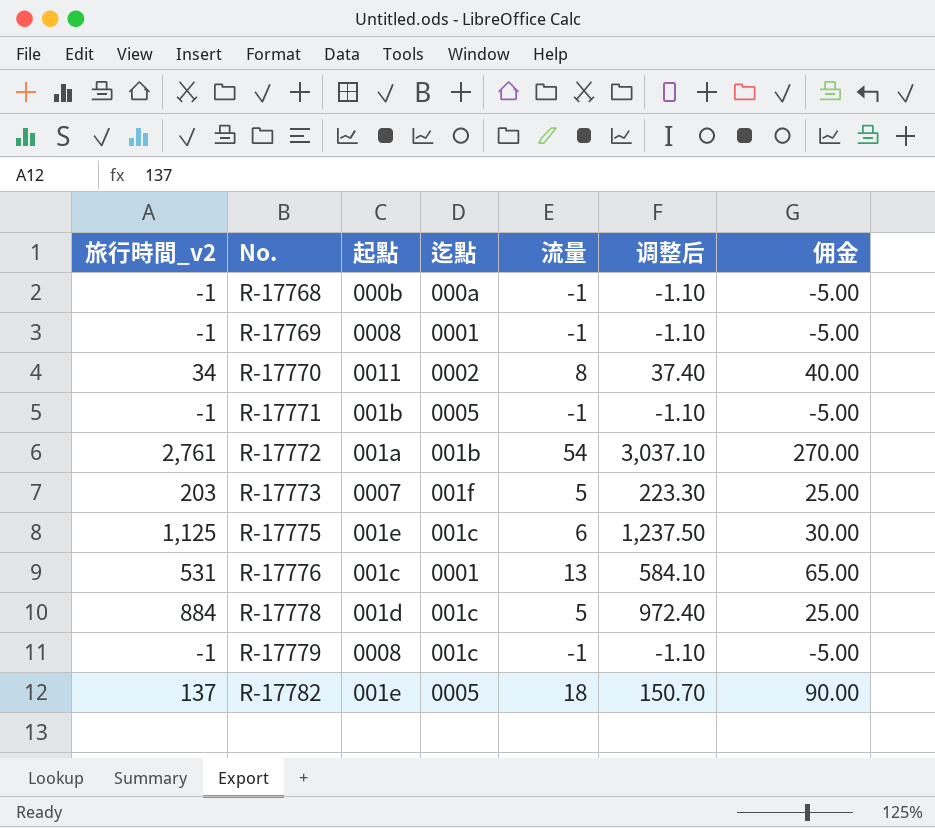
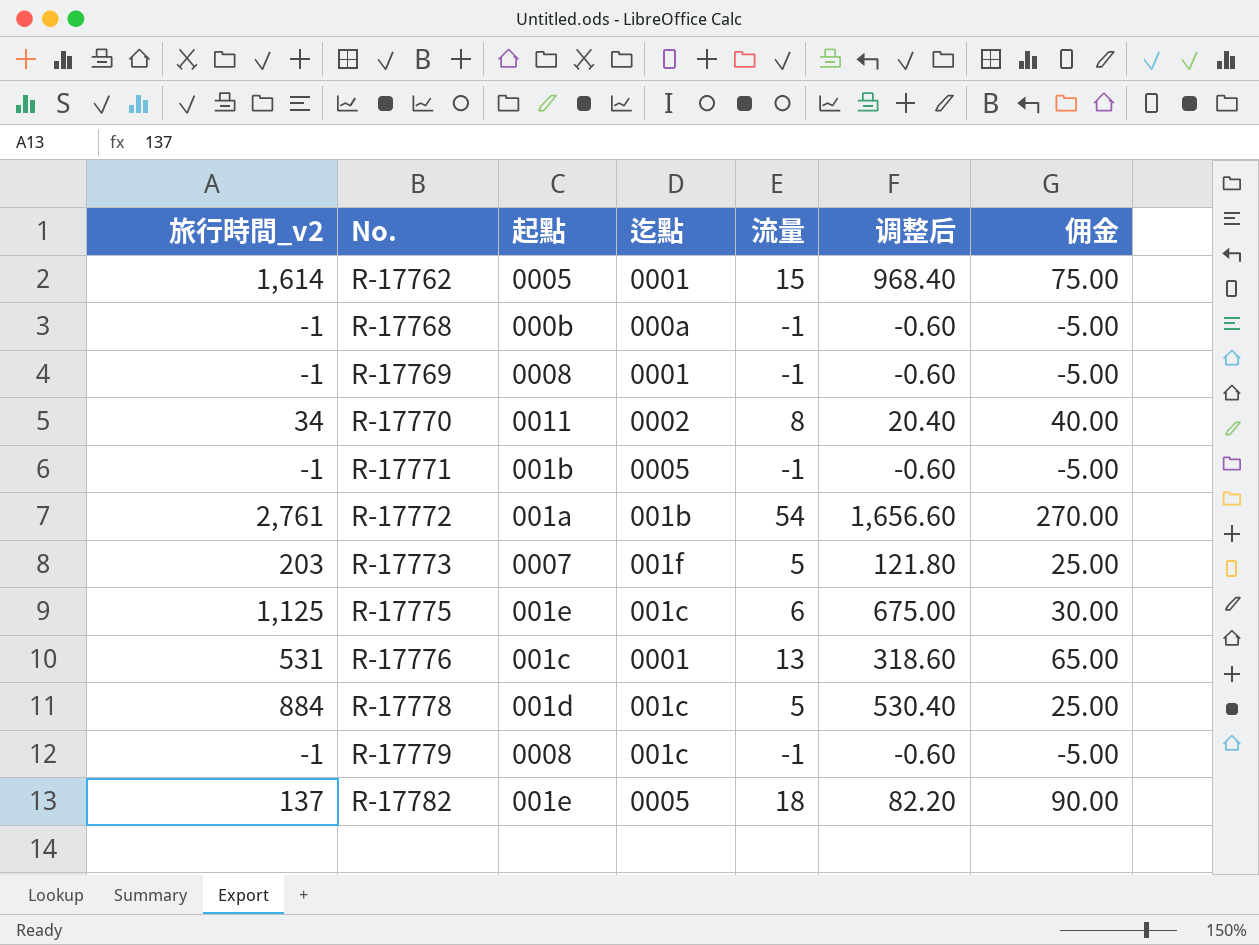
column 调整后 | formula: [旅行時間_v2] * 1.1 -> [旅行時間_v2] * 0.6
row R-17762: none -> 1,614 | 0005 | 0001 | 15 | 968.40 | 75.00

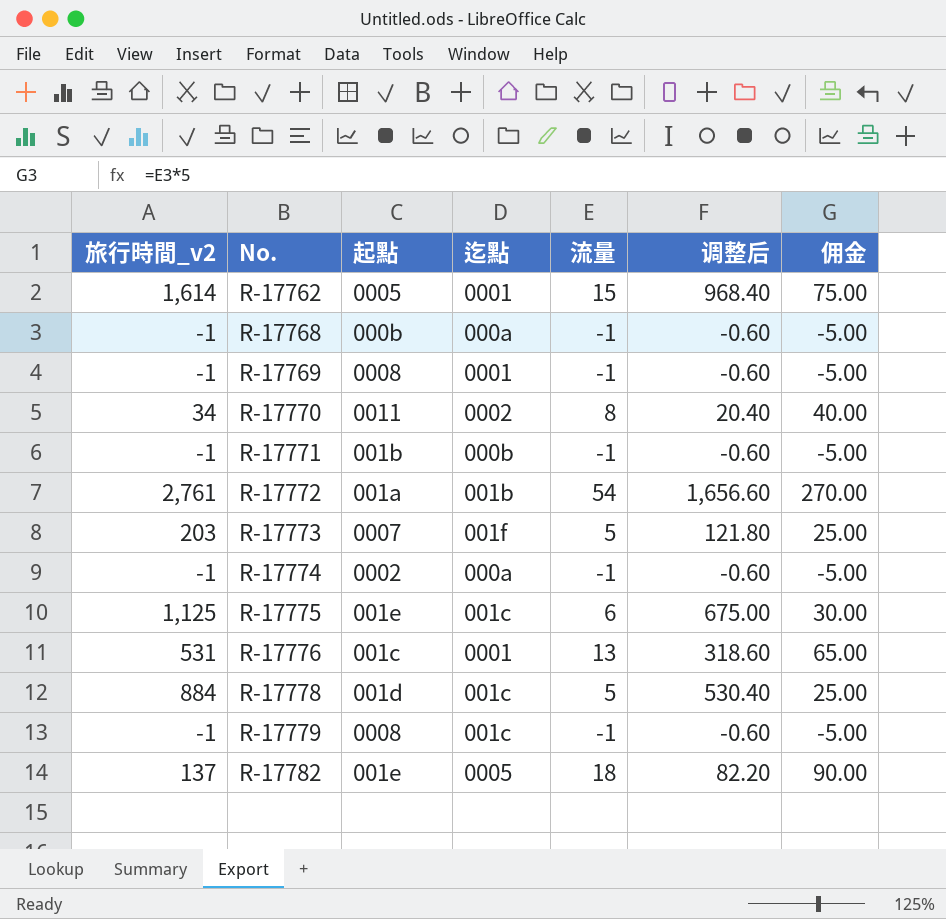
R-17771 | 迄點: 0005 -> 000b
row R-17774: none -> -1 | 0002 | 000a | -1 | -0.60 | -5.00

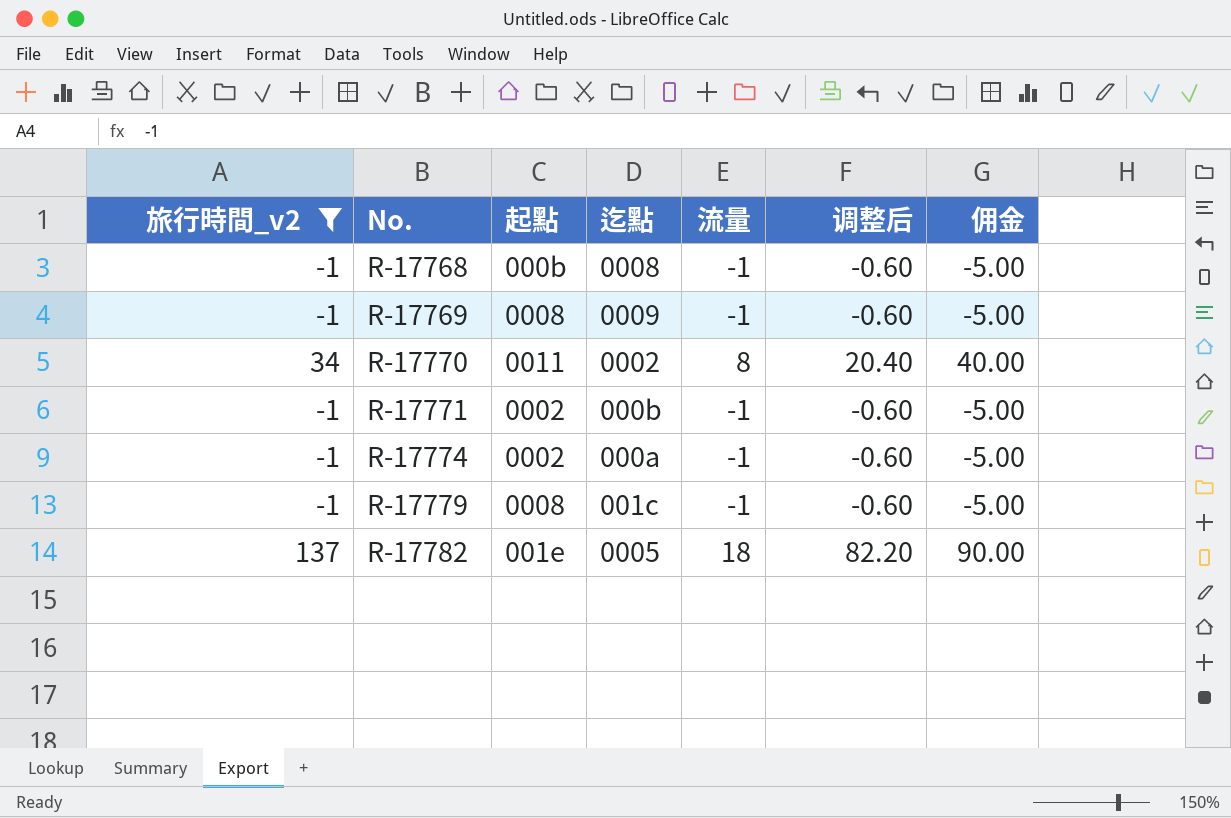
filter: none -> 旅行時間_v2 <= 137
R-17768 | 迄點: 000a -> 0008
R-17769 | 迄點: 0001 -> 0009
R-17771 | 起點: 001b -> 0002

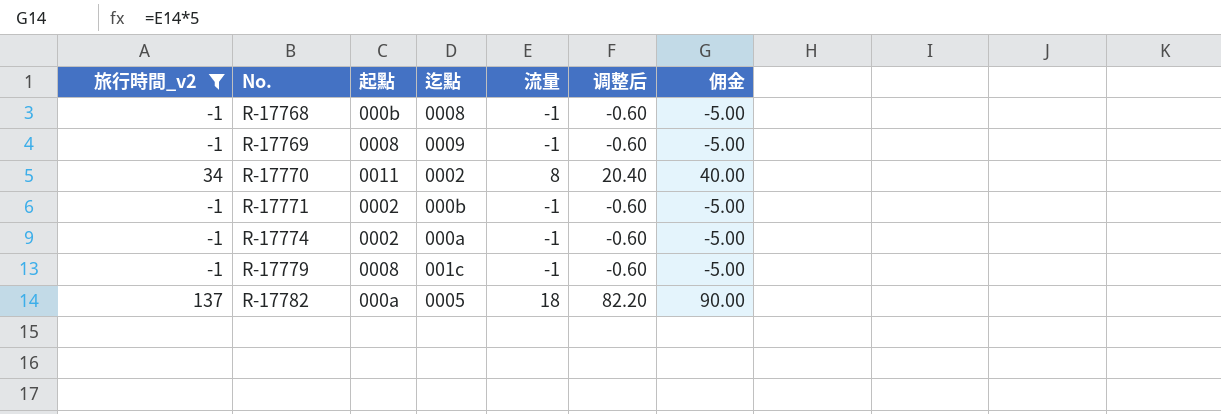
R-17782 | 起點: 001e -> 000a

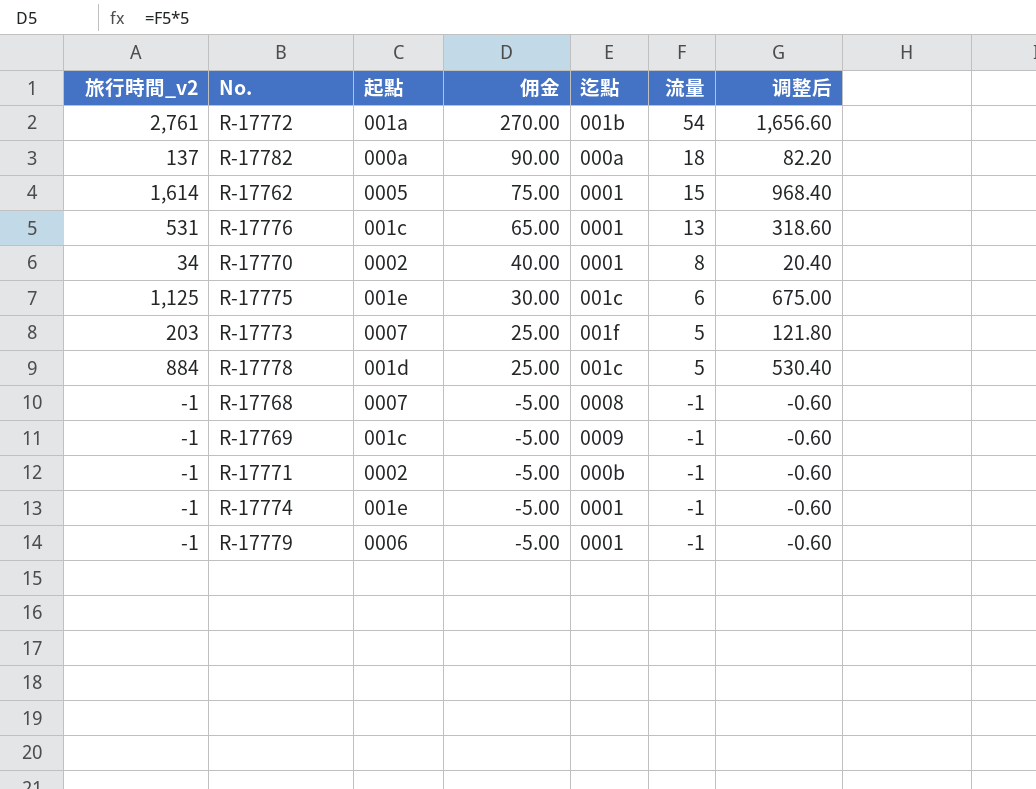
filter: 旅行時間_v2 <= 137 -> none
row order: No. ascending -> 佣金 descending
column 佣金 | position: 7 -> 4
R-17782 | 迄點: 0005 -> 000a
R-17770 | 起點: 0011 -> 0002
R-17770 | 迄點: 0002 -> 0001
R-17768 | 起點: 000b -> 0007
R-17769 | 起點: 0008 -> 001c
R-17774 | 起點: 0002 -> 001e
R-17774 | 迄點: 000a -> 0001
R-17779 | 起點: 0008 -> 0006
R-17779 | 迄點: 001c -> 0001

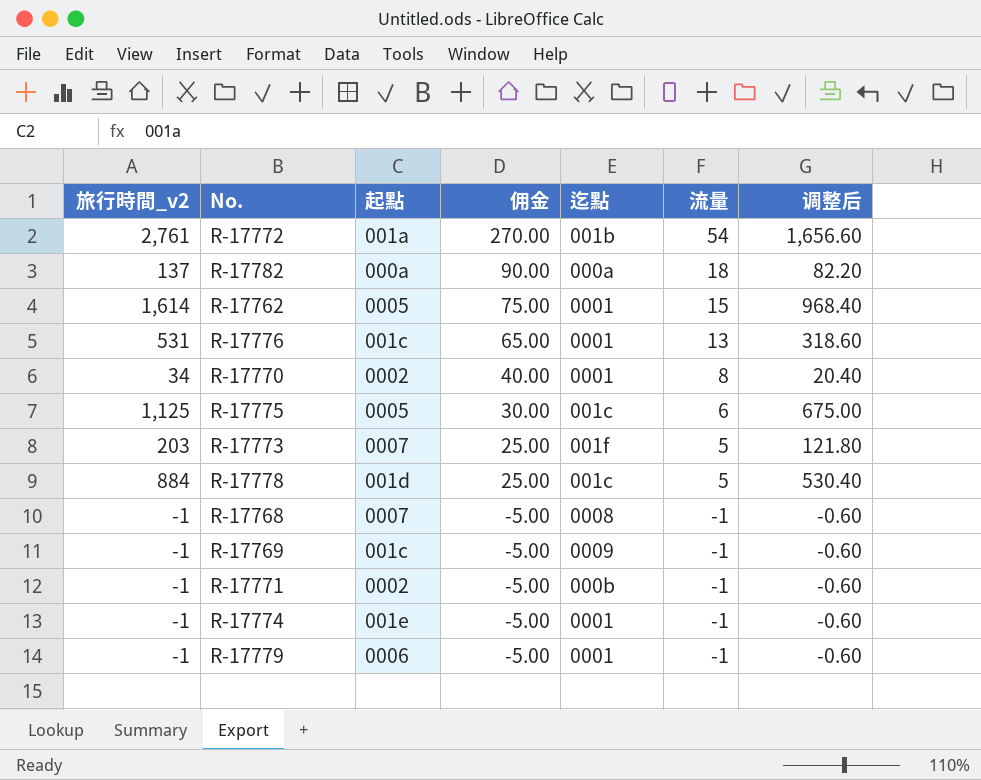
R-17775 | 起點: 001e -> 0005

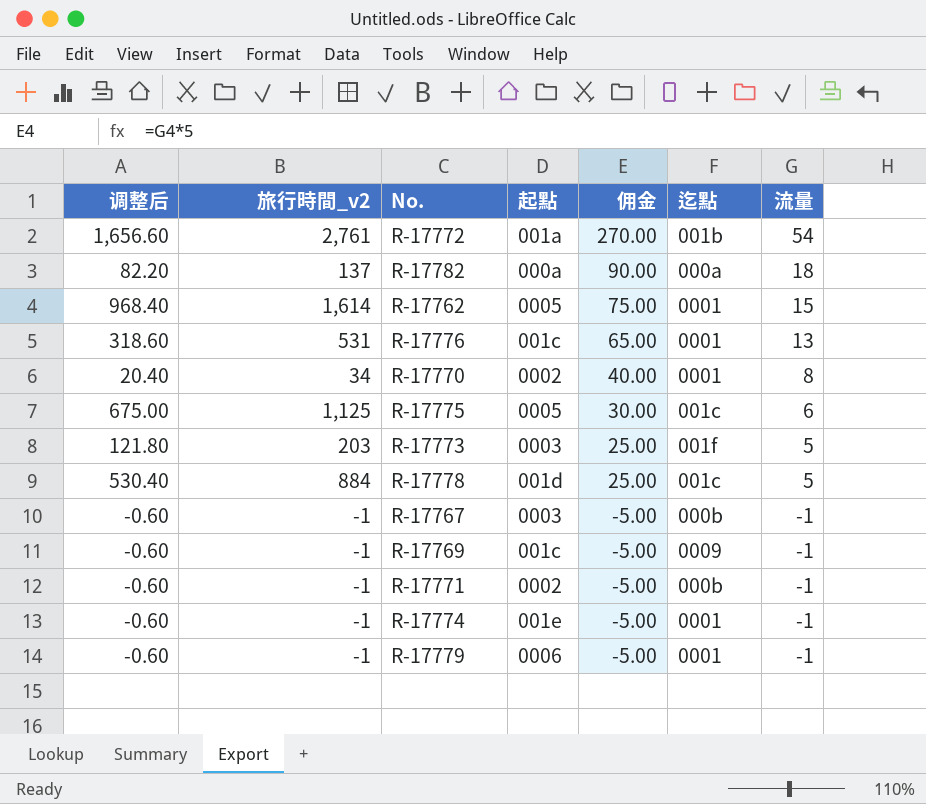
column 调整后 | position: 7 -> 1
row R-17768: -1 | 0007 | -5.00 | 0008 | -1 | -0.60 -> none
R-17773 | 起點: 0007 -> 0003
row R-17767: none -> -0.60 | -1 | 0003 | -5.00 | 000b | -1

